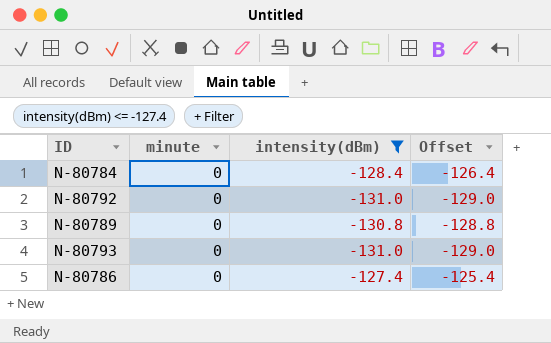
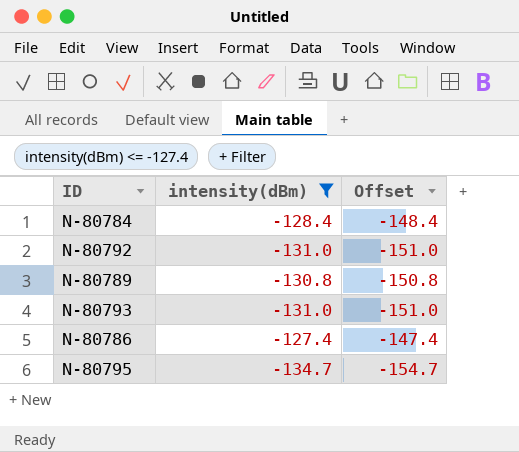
column minute | position: 2 -> none
column Offset | formula: [intensity(dBm)] + 2 -> [intensity(dBm)] - 20
row N-80795: none -> -134.7 | -154.7

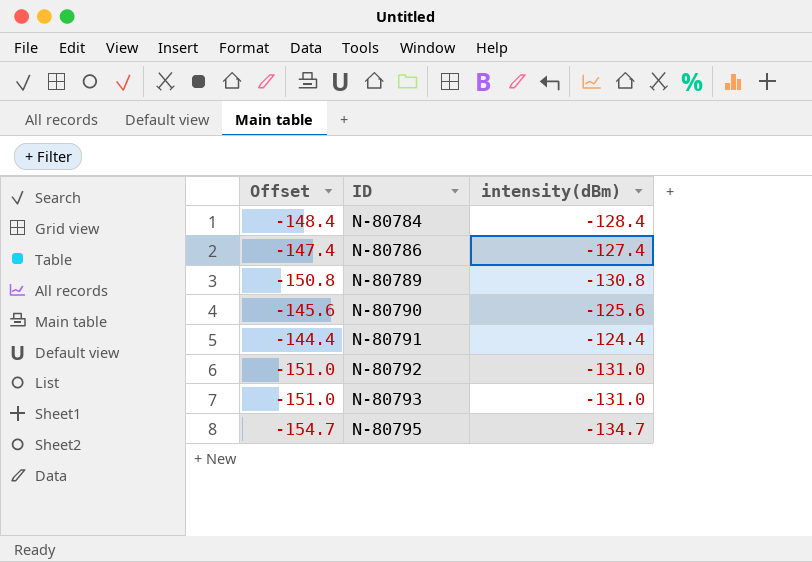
filter: intensity(dBm) <= -127.4 -> none
row order: none -> ID ascending
column Offset | position: 3 -> 1

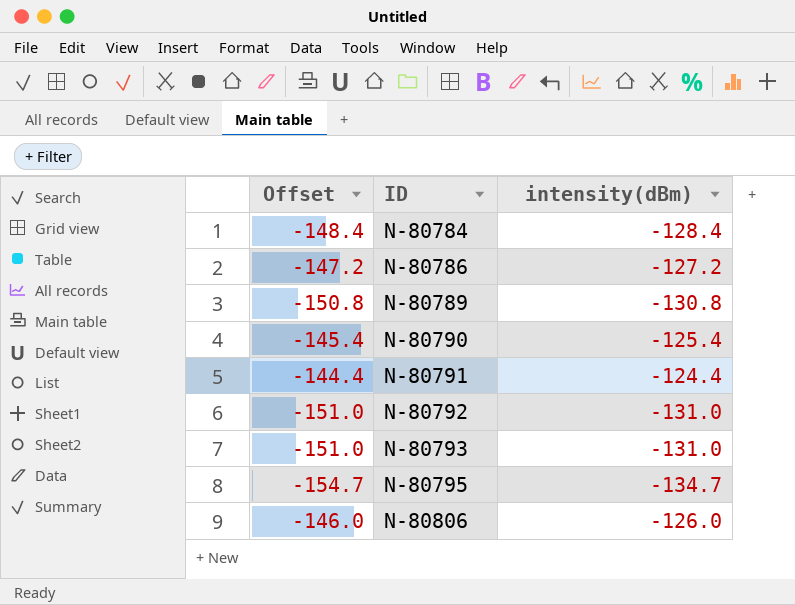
N-80786 | Offset: -147.4 -> -147.2
N-80786 | intensity(dBm): -127.4 -> -127.2
N-80790 | Offset: -145.6 -> -145.4
N-80790 | intensity(dBm): -125.6 -> -125.4
row N-80806: none -> -146.0 | -126.0

